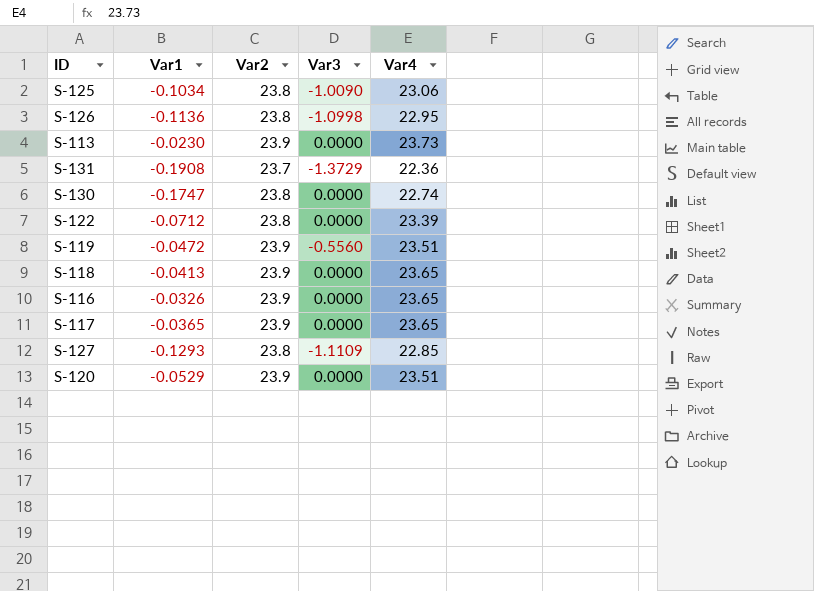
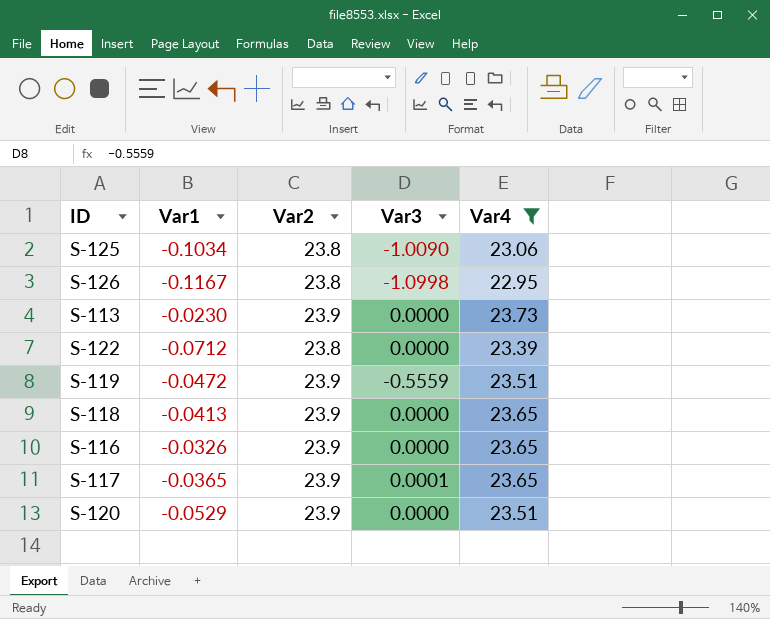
filter: none -> Var4 >= 22.95
S-126 | Var1: -0.1136 -> -0.1167
S-119 | Var3: -0.5560 -> -0.5559
S-117 | Var3: 0.0000 -> 0.0001

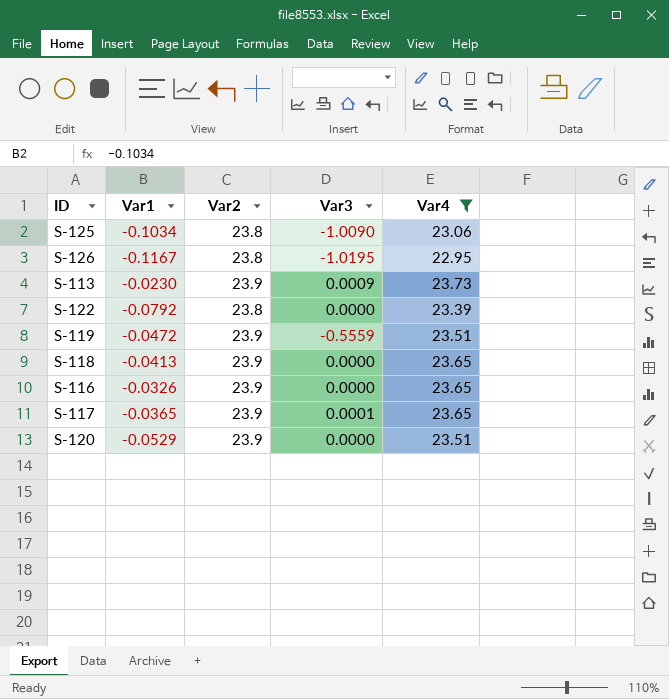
S-126 | Var3: -1.0998 -> -1.0195
S-113 | Var3: 0.0000 -> 0.0009
S-122 | Var1: -0.0712 -> -0.0792

